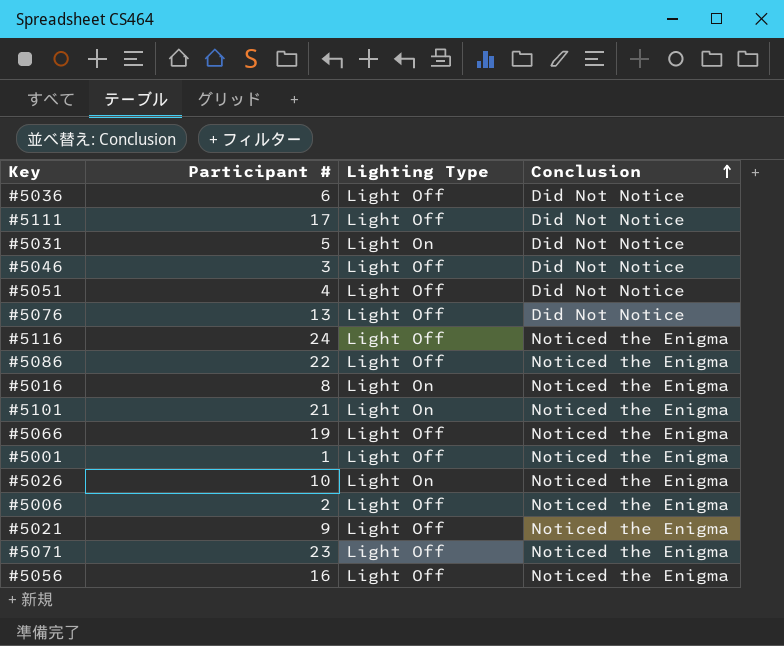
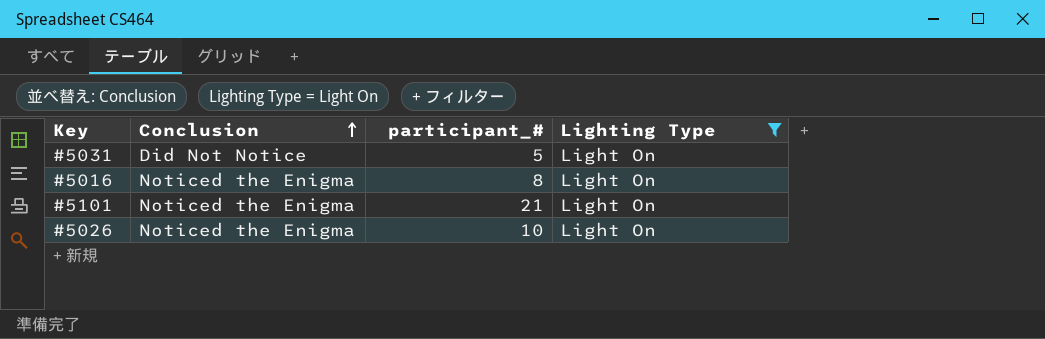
filter: none -> Lighting Type = Light On
column Conclusion | position: 4 -> 2
column name: Participant # -> participant_#

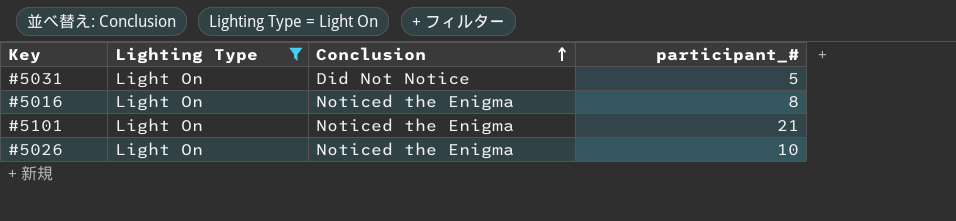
column Lighting Type | position: 4 -> 2

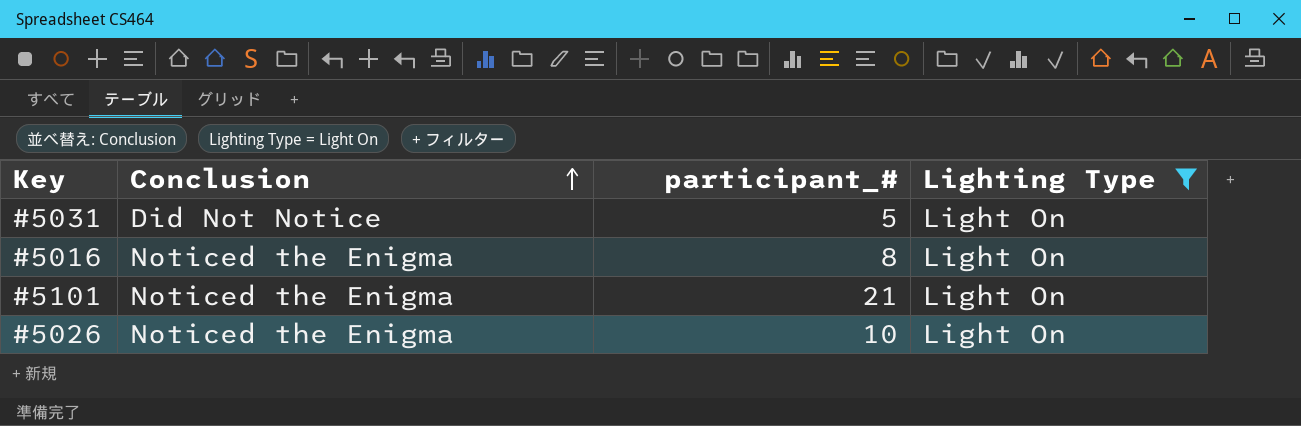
column Lighting Type | position: 2 -> 4

